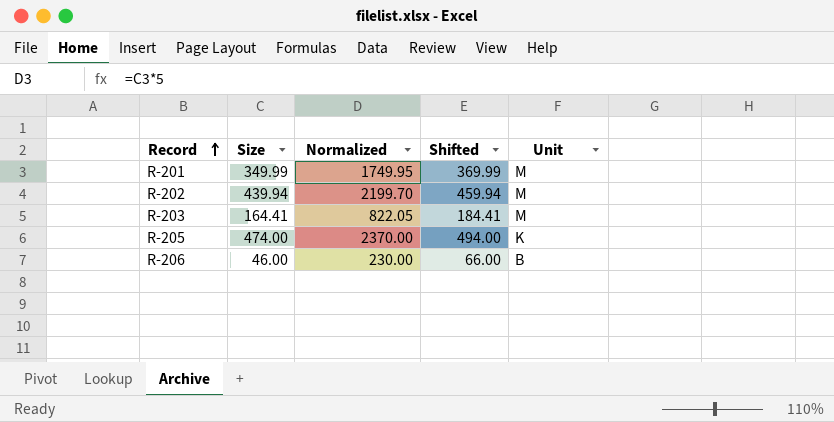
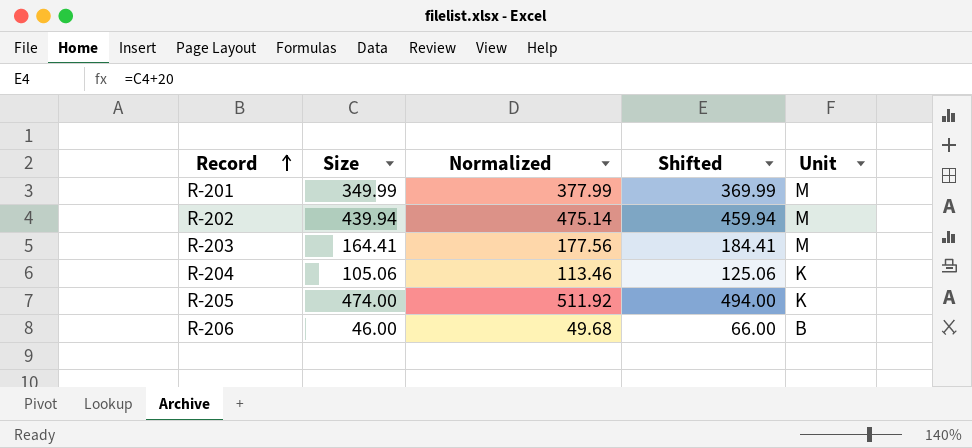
column Normalized | formula: [Size] * 5 -> [Size] * 1.08
row R-204: none -> 105.06 | 113.46 | 125.06 | K

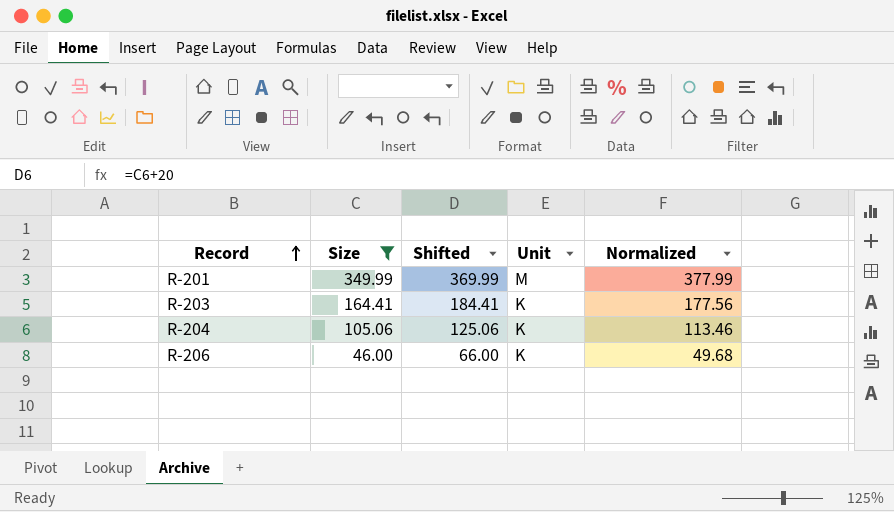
filter: none -> Size <= 349.99
column Normalized | position: 3 -> 5
R-203 | Unit: M -> K
R-206 | Unit: B -> K

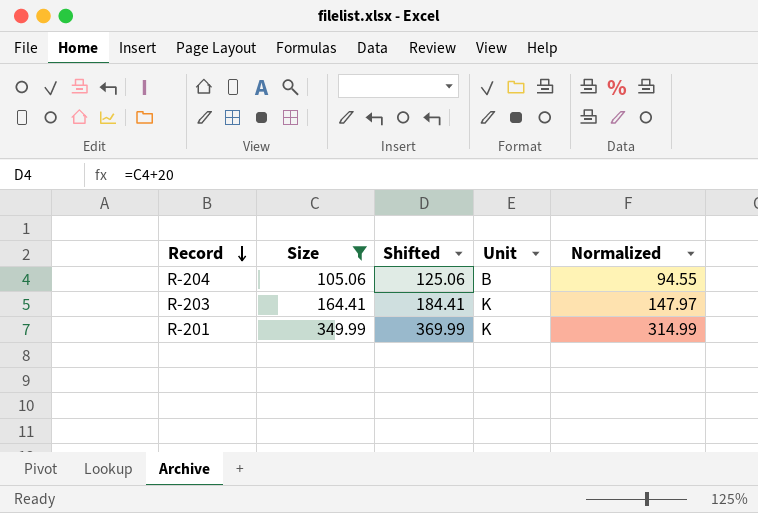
row order: Record ascending -> Record descending
column Normalized | formula: [Size] * 1.08 -> [Size] * 0.9
row R-206: 46.00 | 66.00 | K | 49.68 -> none
R-204 | Unit: K -> B
R-201 | Unit: M -> K

